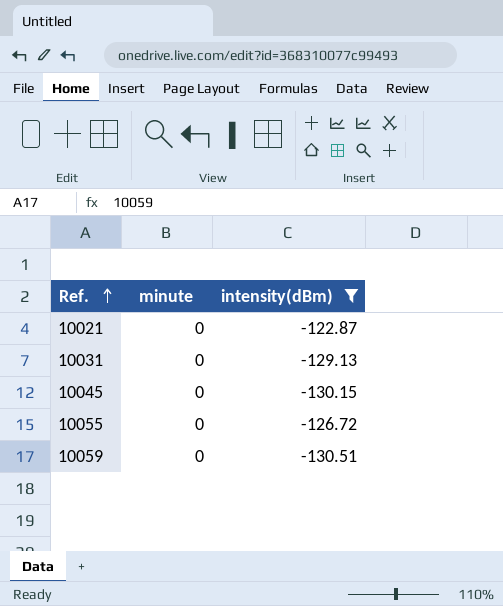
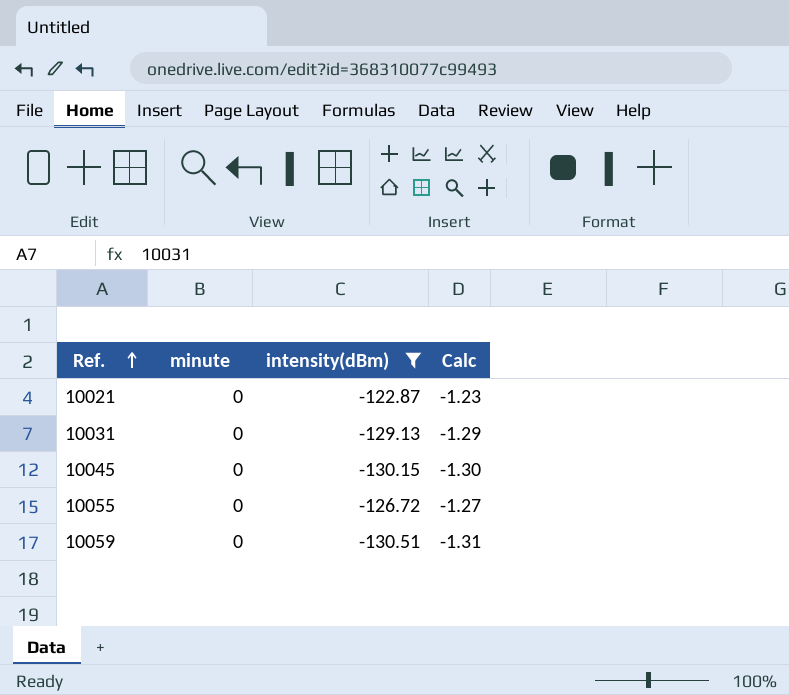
column Calc | formula: none -> [intensity(dBm)] * 0.01

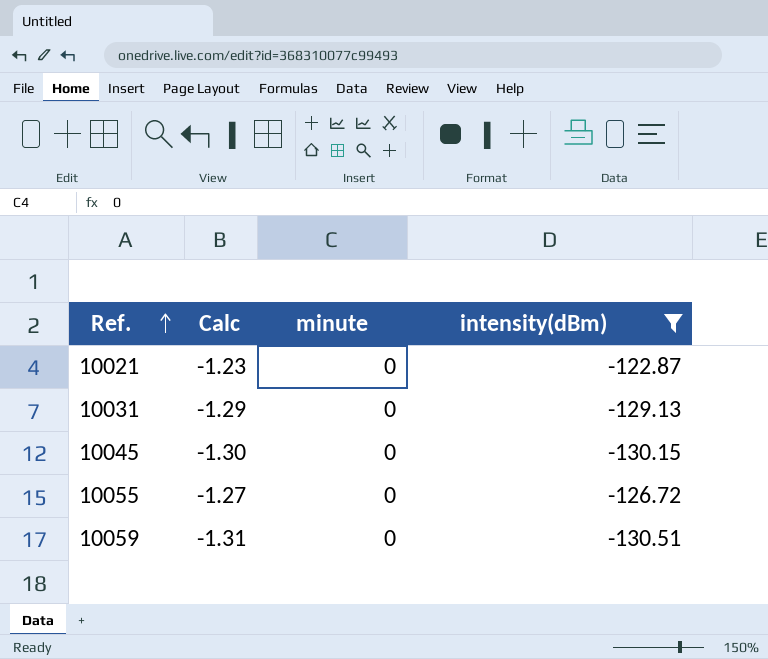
column Calc | position: 4 -> 2

